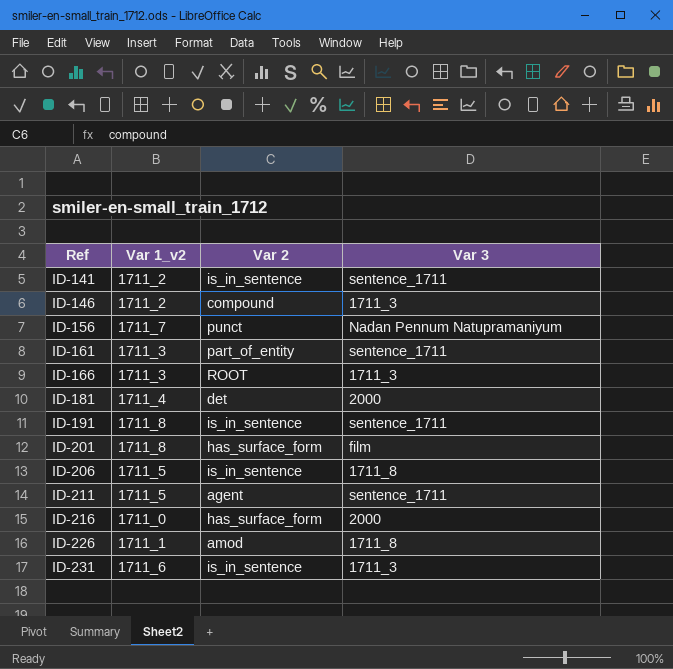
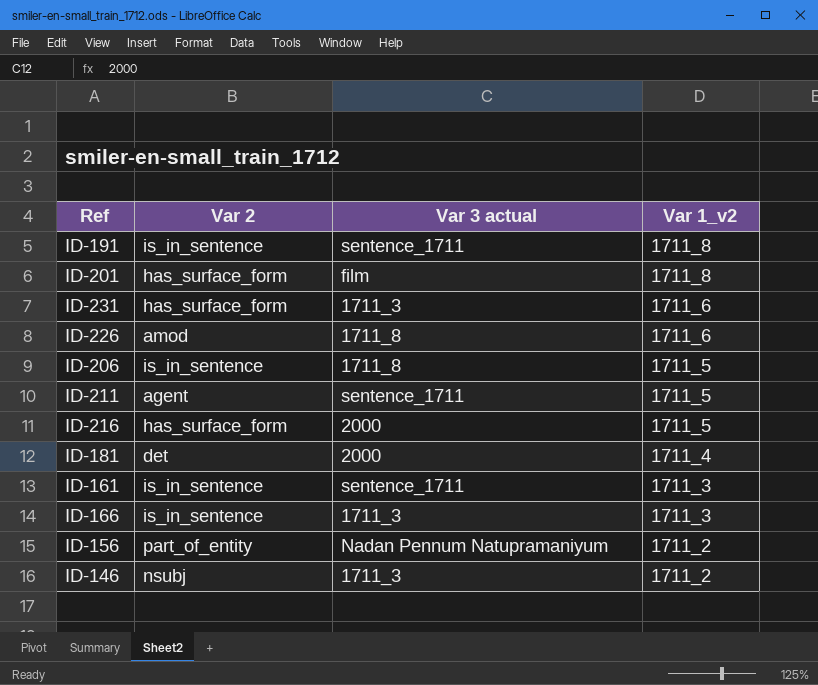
row order: Ref ascending -> Var 1_v2 descending
column name: Var 3 -> Var 3 actual
column Var 1_v2 | position: 2 -> 4
row ID-141: 1711_2 | is_in_sentence | sentence_1711 -> none
ID-231 | Var 2: is_in_sentence -> has_surface_form
ID-226 | Var 1_v2: 1711_1 -> 1711_6
ID-216 | Var 1_v2: 1711_0 -> 1711_5
ID-161 | Var 2: part_of_entity -> is_in_sentence
ID-166 | Var 2: ROOT -> is_in_sentence
ID-156 | Var 2: punct -> part_of_entity
ID-156 | Var 1_v2: 1711_7 -> 1711_2
ID-146 | Var 2: compound -> nsubj

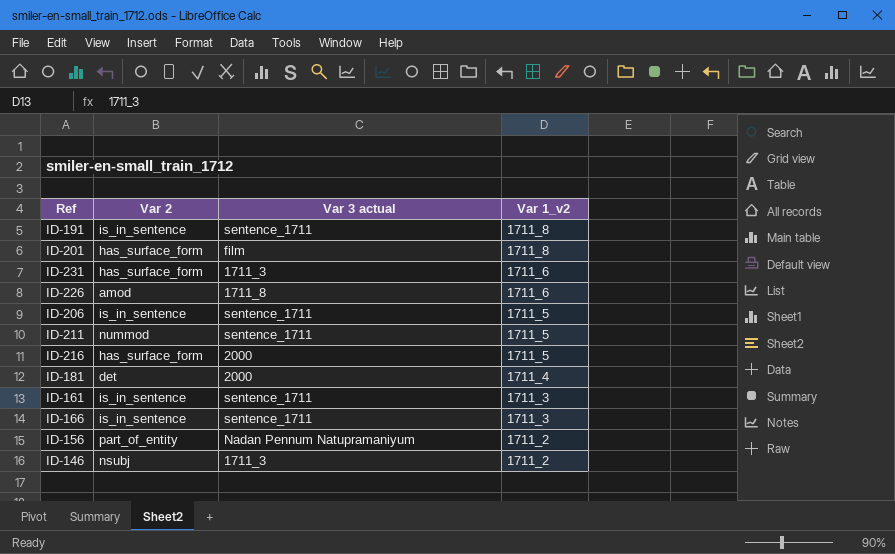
ID-206 | Var 3 actual: 1711_8 -> sentence_1711
ID-211 | Var 2: agent -> nummod
ID-166 | Var 3 actual: 1711_3 -> sentence_1711

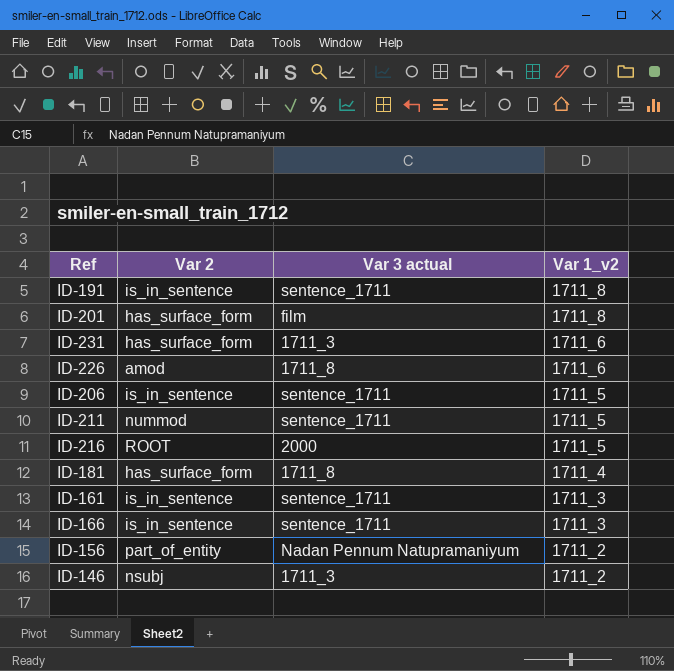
ID-216 | Var 2: has_surface_form -> ROOT
ID-181 | Var 2: det -> has_surface_form
ID-181 | Var 3 actual: 2000 -> 1711_8

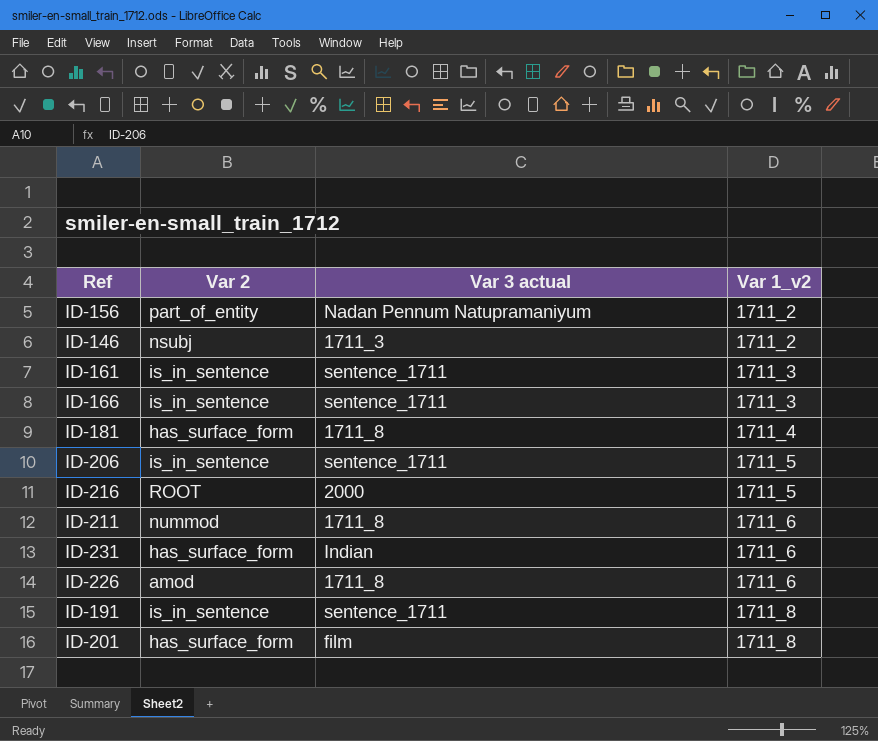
row order: Var 1_v2 descending -> Var 1_v2 ascending
ID-211 | Var 3 actual: sentence_1711 -> 1711_8
ID-211 | Var 1_v2: 1711_5 -> 1711_6
ID-231 | Var 3 actual: 1711_3 -> Indian

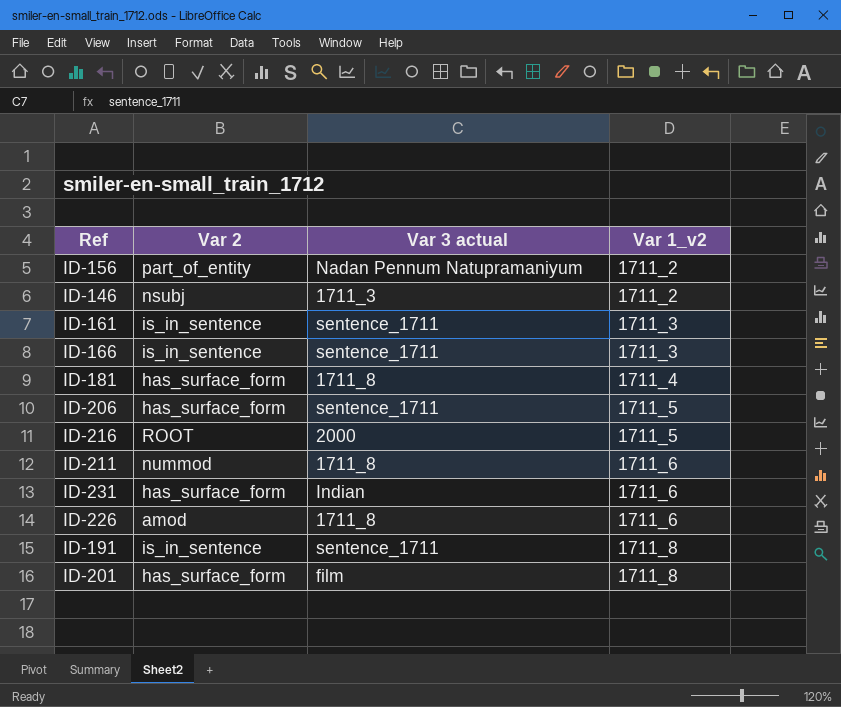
ID-206 | Var 2: is_in_sentence -> has_surface_form

